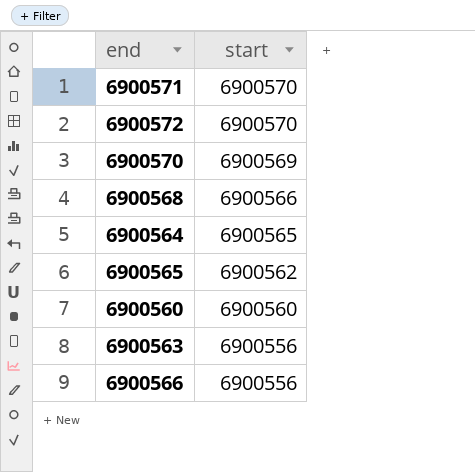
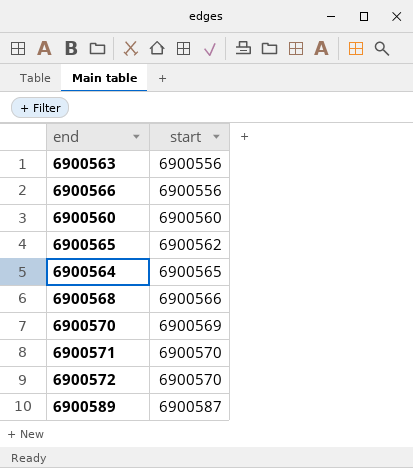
row order: start descending -> start ascending
row 6900589: none -> 6900587

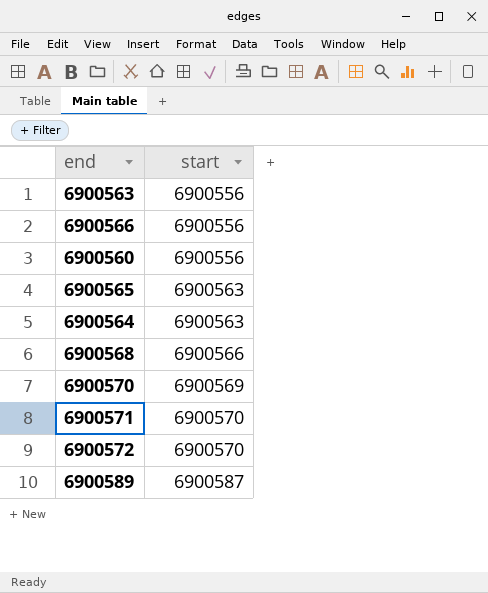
6900560 | start: 6900560 -> 6900556
6900565 | start: 6900562 -> 6900563
6900564 | start: 6900565 -> 6900563

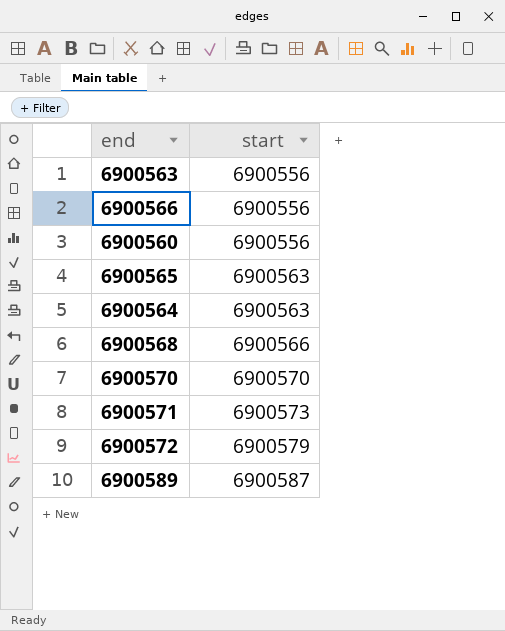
6900570 | start: 6900569 -> 6900570
6900571 | start: 6900570 -> 6900573
6900572 | start: 6900570 -> 6900579

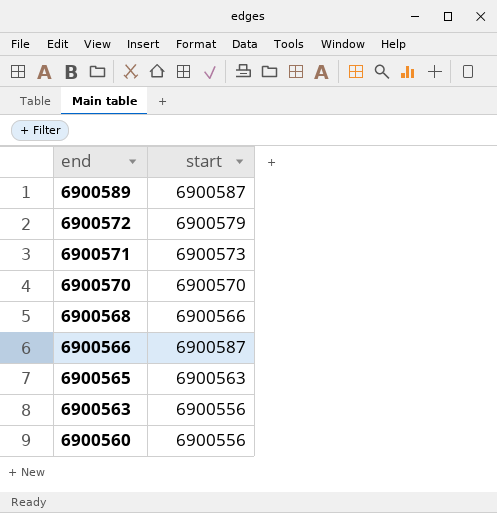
row order: start ascending -> end descending
row 6900564: 6900563 -> none
6900566 | start: 6900556 -> 6900587

